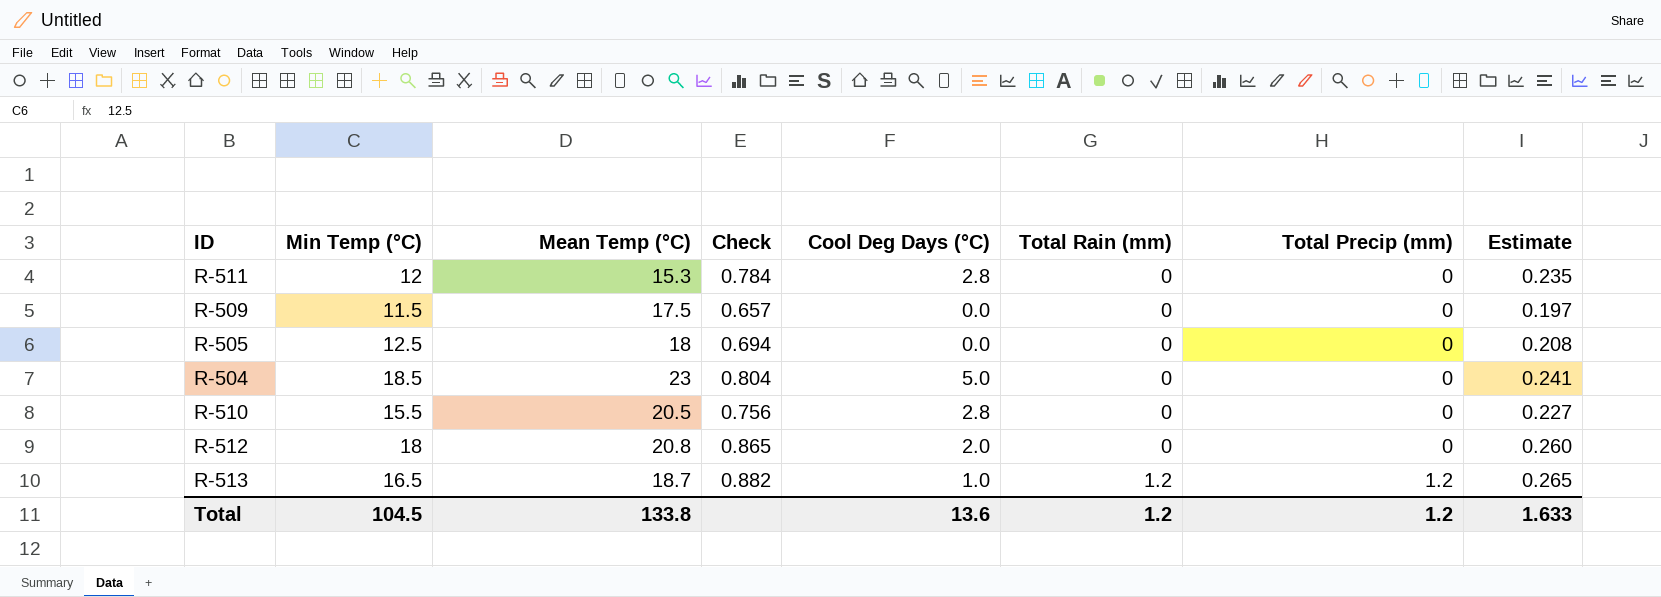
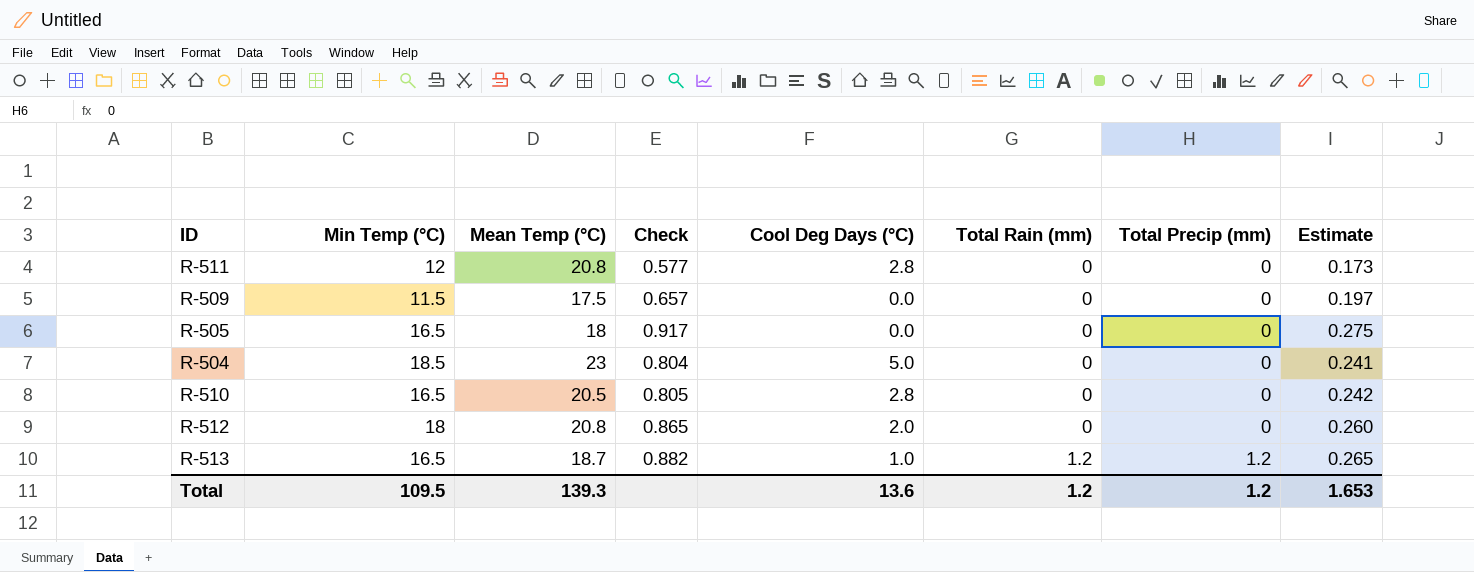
R-511 | Mean Temp (°C): 15.3 -> 20.8
R-511 | Check: 0.784 -> 0.577
R-511 | Estimate: 0.235 -> 0.173
R-505 | Min Temp (°C): 12.5 -> 16.5
R-505 | Check: 0.694 -> 0.917
R-505 | Estimate: 0.208 -> 0.275
R-510 | Min Temp (°C): 15.5 -> 16.5
R-510 | Check: 0.756 -> 0.805
R-510 | Estimate: 0.227 -> 0.242
Total | Min Temp (°C): 104.5 -> 109.5
Total | Mean Temp (°C): 133.8 -> 139.3
Total | Estimate: 1.633 -> 1.653

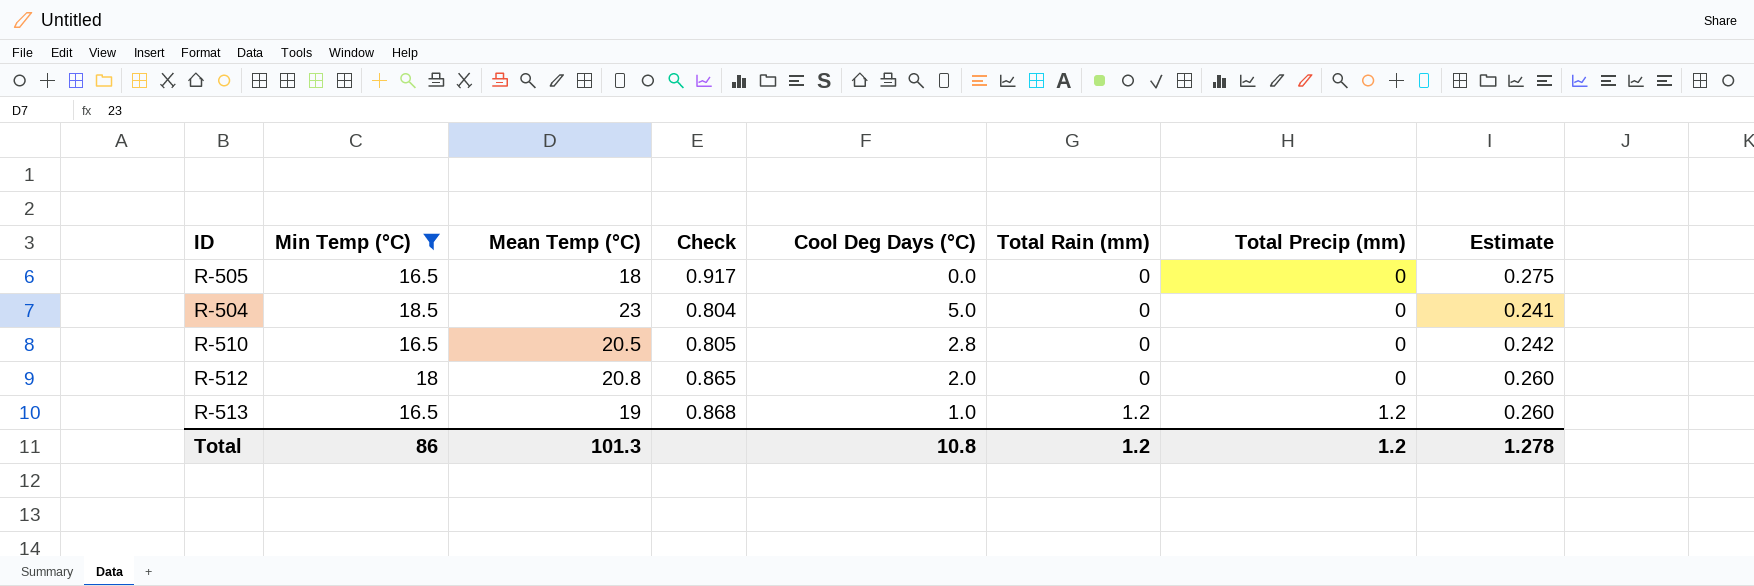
filter: none -> Min Temp (°C) >= 16.5
R-513 | Mean Temp (°C): 18.7 -> 19
R-513 | Check: 0.882 -> 0.868
R-513 | Estimate: 0.265 -> 0.260
Total | Min Temp (°C): 109.5 -> 86
Total | Mean Temp (°C): 139.3 -> 101.3
Total | Cool Deg Days (°C): 13.6 -> 10.8
Total | Estimate: 1.653 -> 1.278

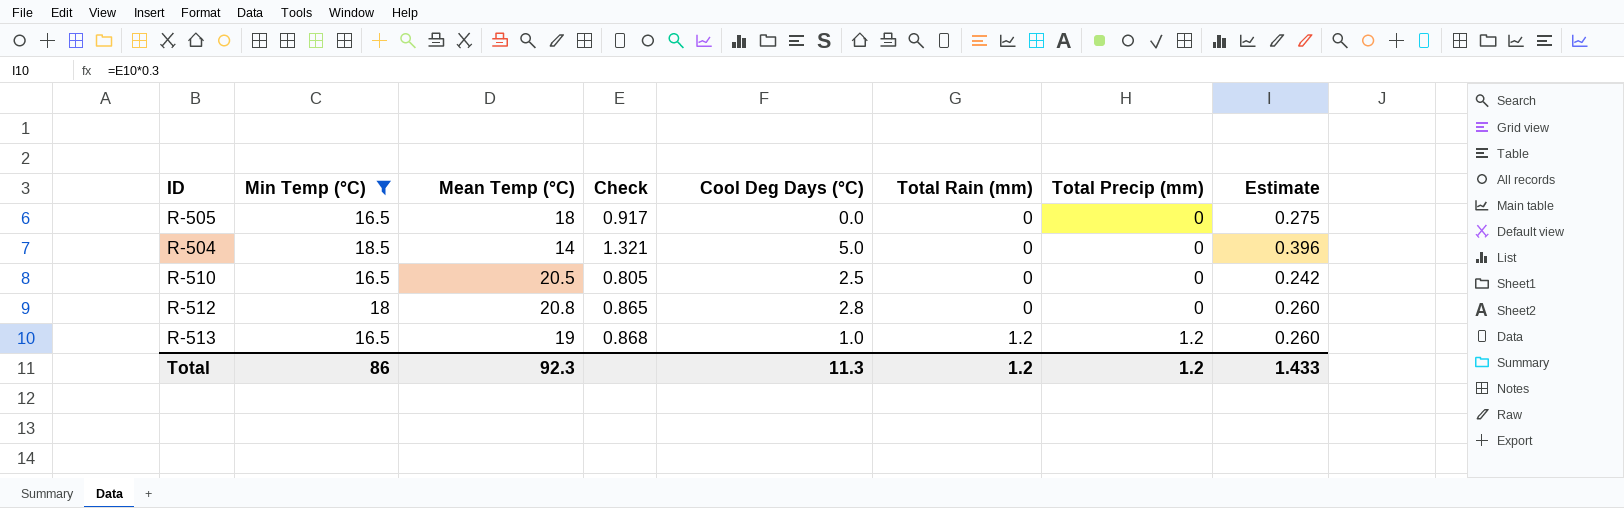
R-504 | Mean Temp (°C): 23 -> 14
R-504 | Check: 0.804 -> 1.321
R-504 | Estimate: 0.241 -> 0.396
R-510 | Cool Deg Days (°C): 2.8 -> 2.5
R-512 | Cool Deg Days (°C): 2.0 -> 2.8
Total | Mean Temp (°C): 101.3 -> 92.3
Total | Cool Deg Days (°C): 10.8 -> 11.3
Total | Estimate: 1.278 -> 1.433

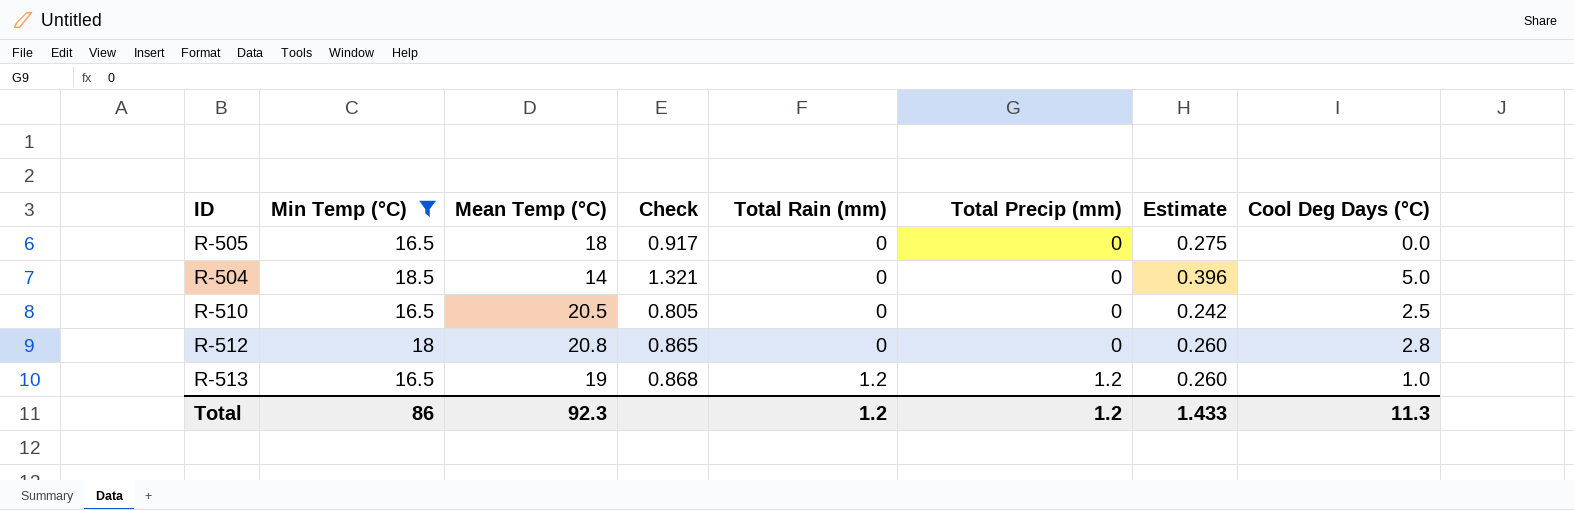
column Cool Deg Days (°C) | position: 5 -> 8

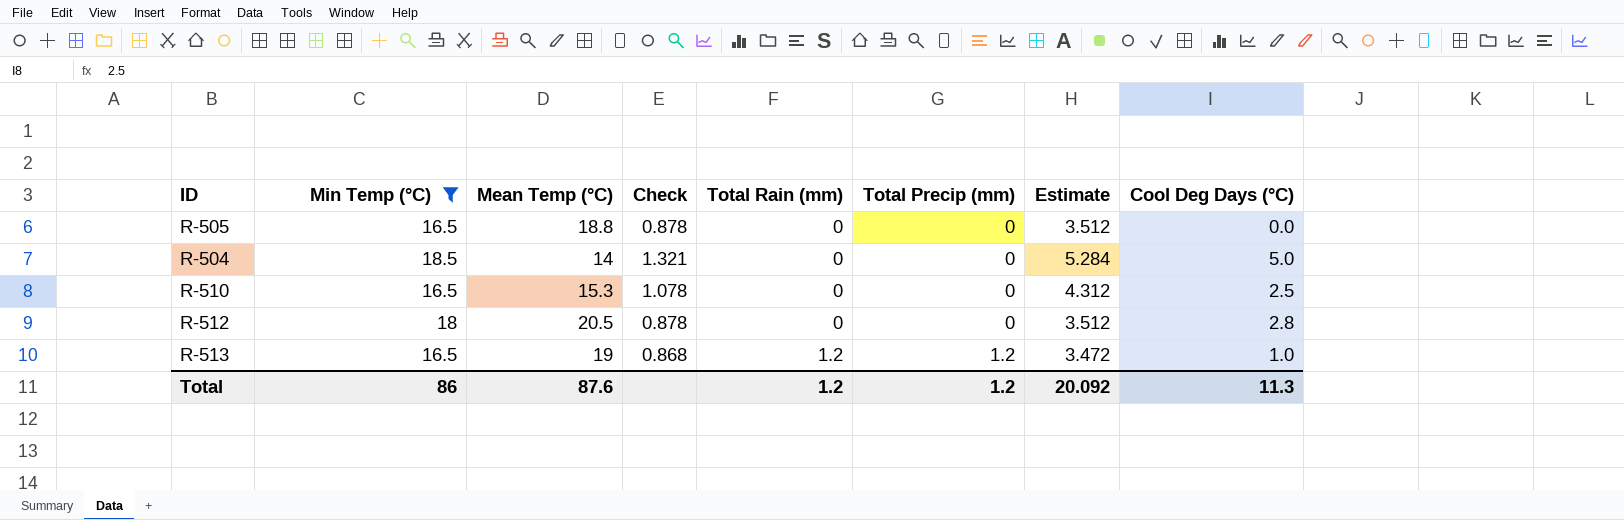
column Estimate | formula: [Check] * 0.3 -> [Check] * 4
R-505 | Mean Temp (°C): 18 -> 18.8
R-505 | Check: 0.917 -> 0.878
R-510 | Mean Temp (°C): 20.5 -> 15.3
R-510 | Check: 0.805 -> 1.078
R-512 | Mean Temp (°C): 20.8 -> 20.5
R-512 | Check: 0.865 -> 0.878
Total | Mean Temp (°C): 92.3 -> 87.6
Total | Estimate: 1.433 -> 20.092

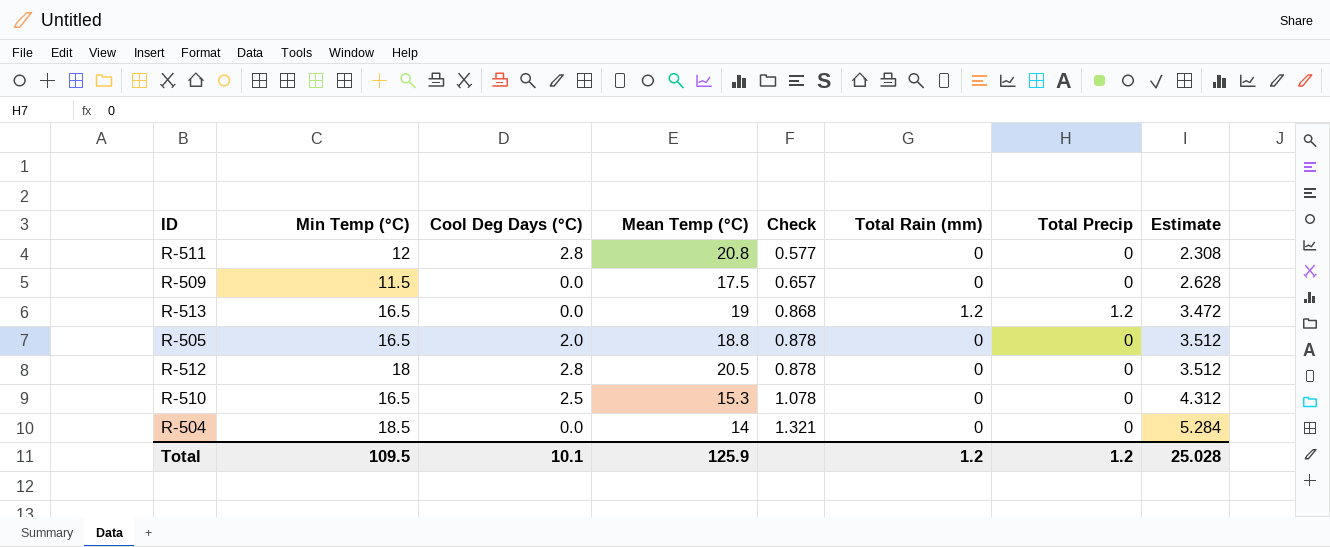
filter: Min Temp (°C) >= 16.5 -> none
row order: Total Rain (mm) ascending -> Check ascending
column Cool Deg Days (°C) | position: 8 -> 3
column name: Total Precip (mm) -> Total Precip
R-513 | Cool Deg Days (°C): 1.0 -> 0.0
R-505 | Cool Deg Days (°C): 0.0 -> 2.0
R-504 | Cool Deg Days (°C): 5.0 -> 0.0
Total | Min Temp (°C): 86 -> 109.5
Total | Cool Deg Days (°C): 11.3 -> 10.1
Total | Mean Temp (°C): 87.6 -> 125.9
Total | Estimate: 20.092 -> 25.028

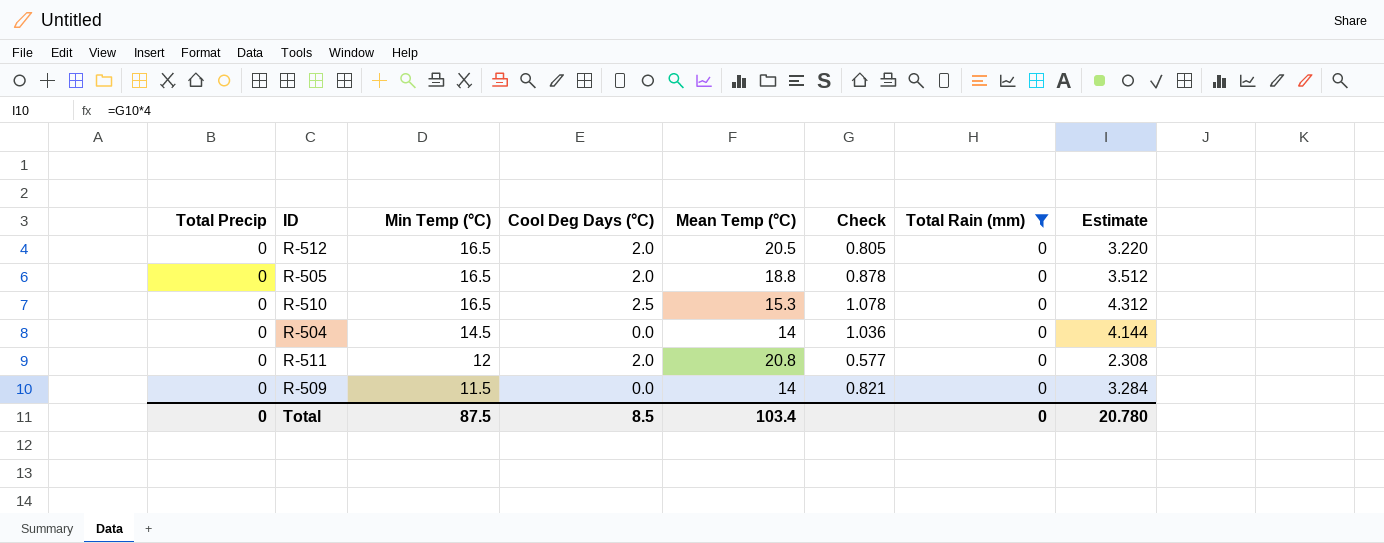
filter: none -> Total Rain (mm) = 0
row order: Check ascending -> Min Temp (°C) descending
column Total Precip | position: 7 -> 1
R-512 | Min Temp (°C): 18 -> 16.5
R-512 | Cool Deg Days (°C): 2.8 -> 2.0
R-512 | Check: 0.878 -> 0.805
R-512 | Estimate: 3.512 -> 3.220
R-504 | Min Temp (°C): 18.5 -> 14.5
R-504 | Check: 1.321 -> 1.036
R-504 | Estimate: 5.284 -> 4.144
R-511 | Cool Deg Days (°C): 2.8 -> 2.0
R-509 | Mean Temp (°C): 17.5 -> 14
R-509 | Check: 0.657 -> 0.821
R-509 | Estimate: 2.628 -> 3.284
Total | Total Precip: 1.2 -> 0
Total | Min Temp (°C): 109.5 -> 87.5
Total | Cool Deg Days (°C): 10.1 -> 8.5
Total | Mean Temp (°C): 125.9 -> 103.4
Total | Total Rain (mm): 1.2 -> 0
Total | Estimate: 25.028 -> 20.780

